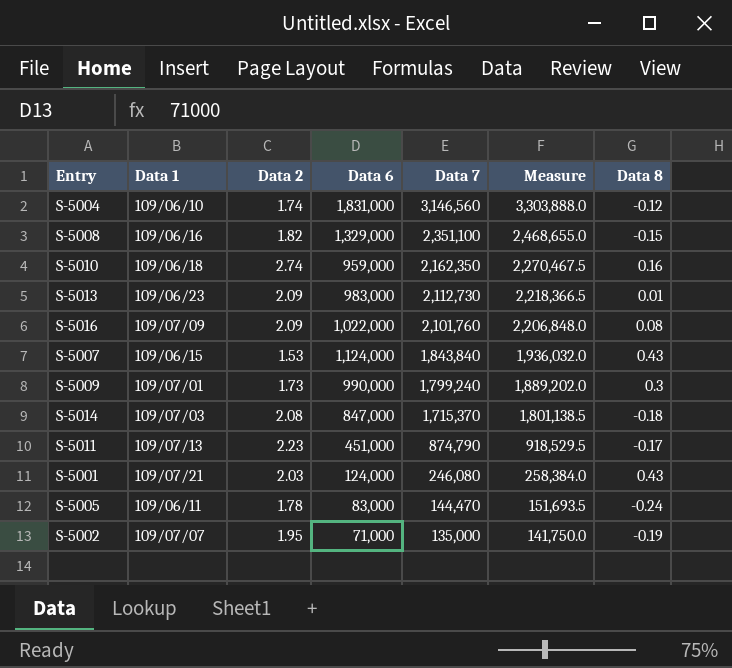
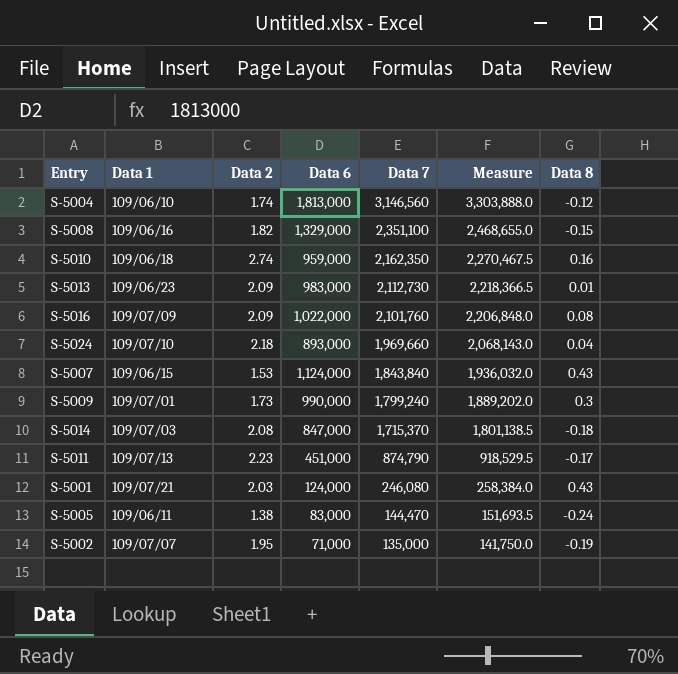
S-5004 | Data 6: 1,831,000 -> 1,813,000
row S-5024: none -> 109/07/10 | 2.18 | 893,000 | 1,969,660 | 2,068,143.0 | 0.04
S-5005 | Data 2: 1.78 -> 1.38

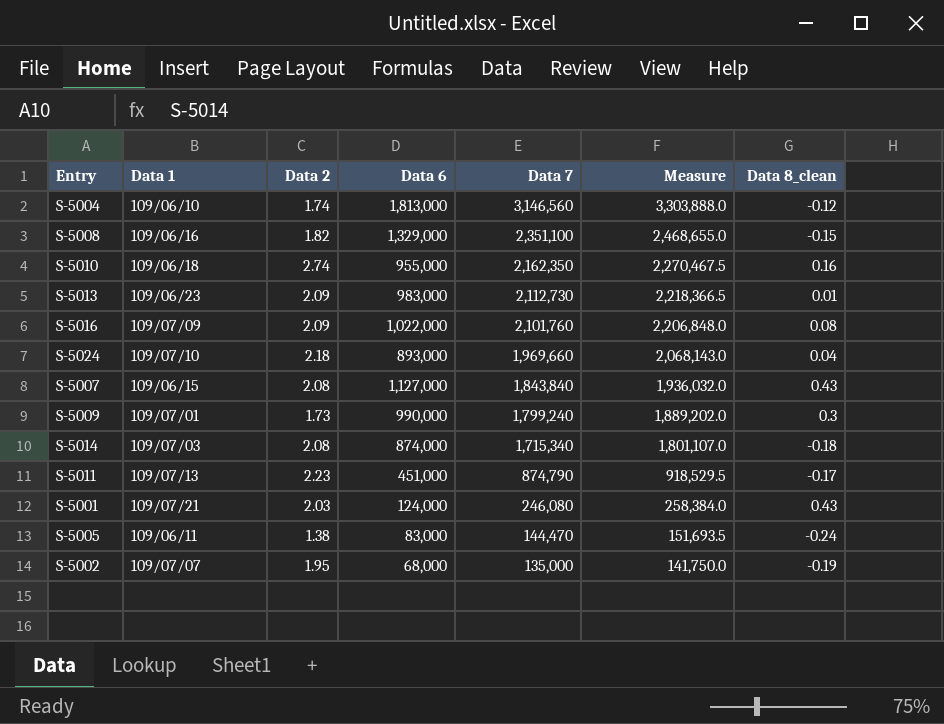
column name: Data 8 -> Data 8_clean
S-5010 | Data 6: 959,000 -> 955,000
S-5007 | Data 2: 1.53 -> 2.08
S-5007 | Data 6: 1,124,000 -> 1,127,000
S-5014 | Data 6: 847,000 -> 874,000
S-5014 | Data 7: 1,715,370 -> 1,715,340
S-5014 | Measure: 1,801,138.5 -> 1,801,107.0
S-5002 | Data 6: 71,000 -> 68,000

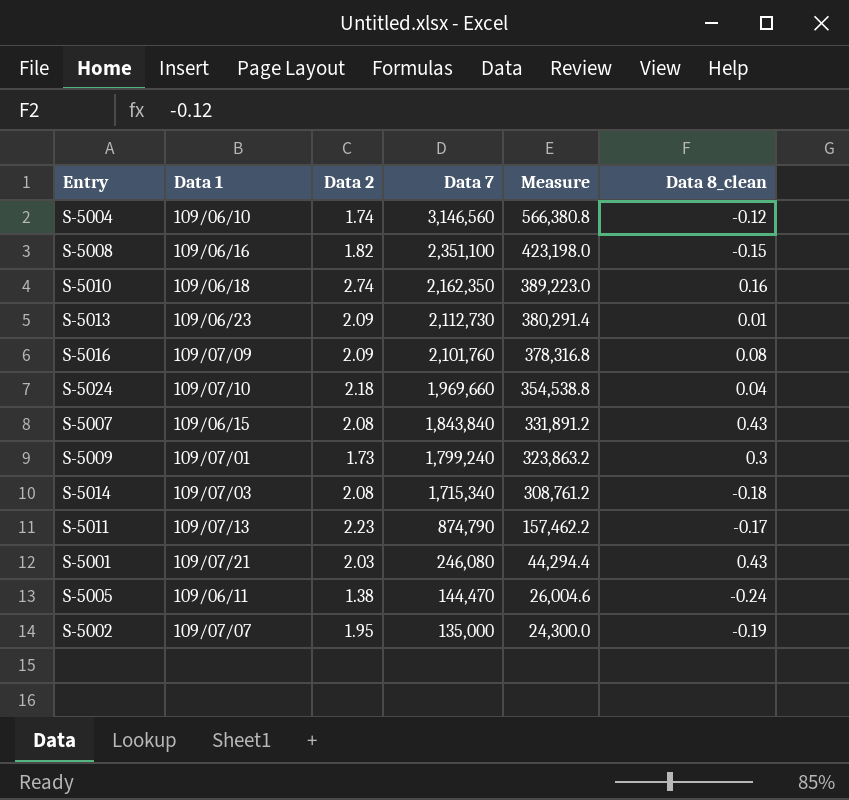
column Data 6 | position: 4 -> none
column Measure | formula: [Data 7] * 1.05 -> [Data 7] * 0.18

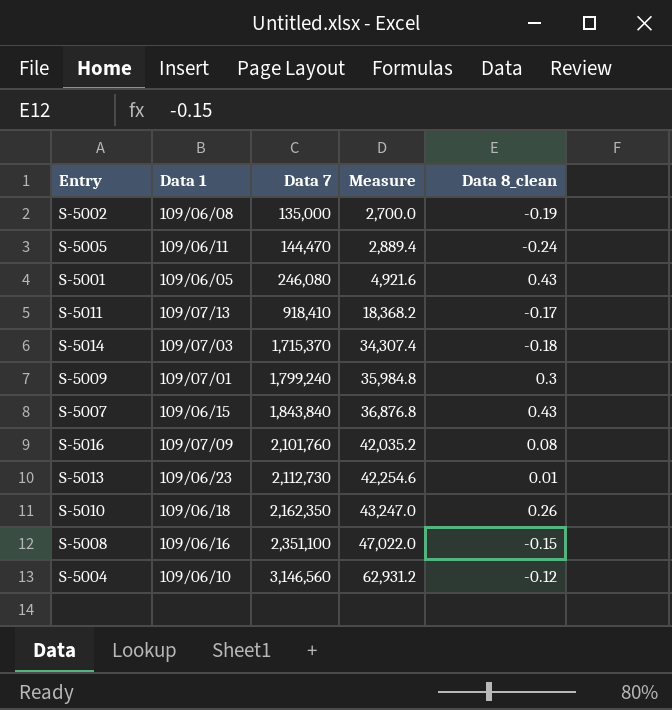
row order: Data 7 descending -> Data 7 ascending
column Data 2 | position: 3 -> none
column Measure | formula: [Data 7] * 0.18 -> [Data 7] * 0.02
row S-5024: 109/07/10 | 2.18 | 1,969,660 | 354,538.8 | 0.04 -> none
S-5002 | Data 1: 109/07/07 -> 109/06/08
S-5001 | Data 1: 109/07/21 -> 109/06/05
S-5011 | Data 7: 874,790 -> 918,410
S-5014 | Data 7: 1,715,340 -> 1,715,370
S-5010 | Data 8_clean: 0.16 -> 0.26

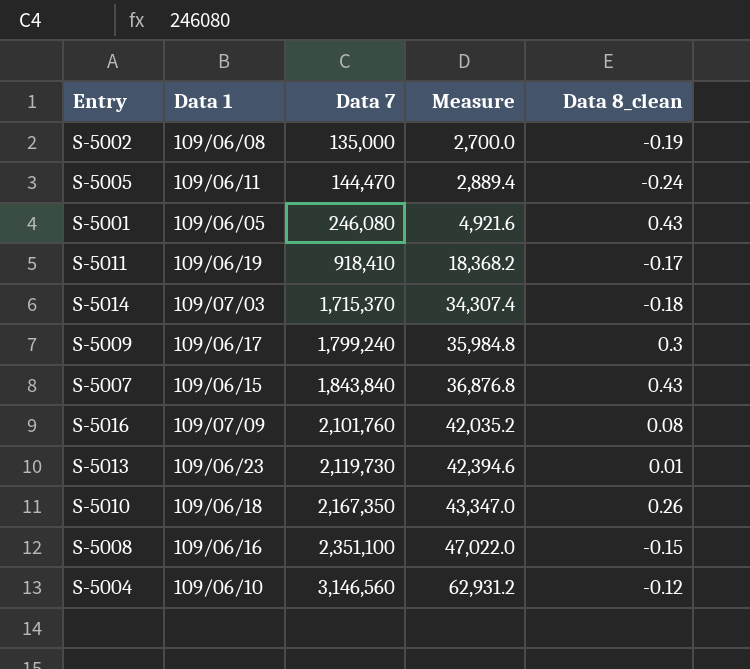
S-5011 | Data 1: 109/07/13 -> 109/06/19
S-5009 | Data 1: 109/07/01 -> 109/06/17
S-5013 | Data 7: 2,112,730 -> 2,119,730
S-5013 | Measure: 42,254.6 -> 42,394.6
S-5010 | Data 7: 2,162,350 -> 2,167,350
S-5010 | Measure: 43,247.0 -> 43,347.0

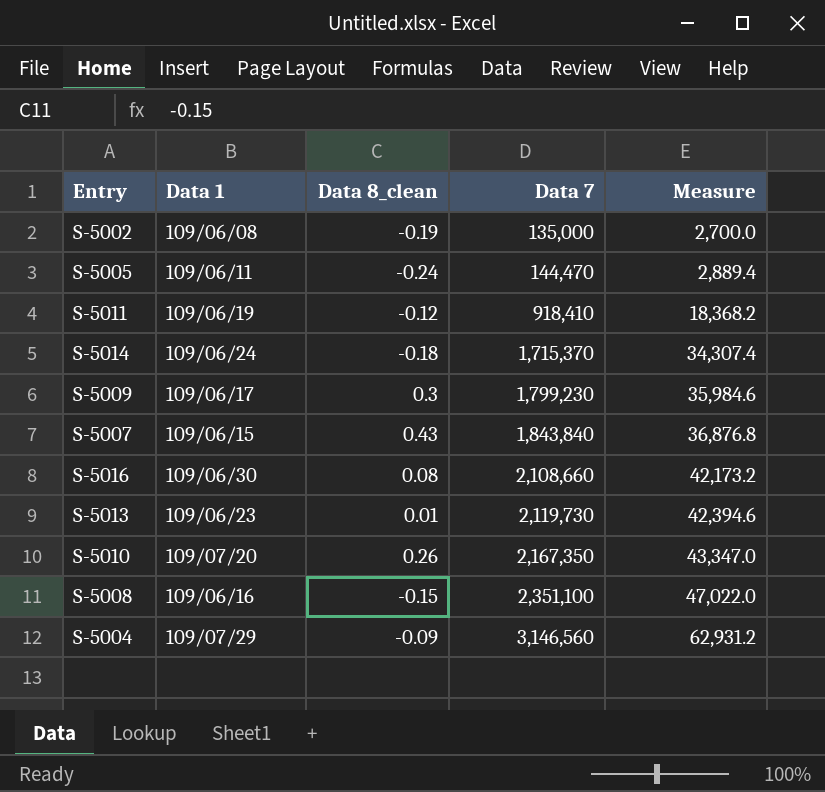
column Data 8_clean | position: 5 -> 3
row S-5001: 109/06/05 | 246,080 | 4,921.6 | 0.43 -> none
S-5011 | Data 8_clean: -0.17 -> -0.12
S-5014 | Data 1: 109/07/03 -> 109/06/24
S-5009 | Data 7: 1,799,240 -> 1,799,230
S-5009 | Measure: 35,984.8 -> 35,984.6
S-5016 | Data 1: 109/07/09 -> 109/06/30
S-5016 | Data 7: 2,101,760 -> 2,108,660
S-5016 | Measure: 42,035.2 -> 42,173.2
S-5010 | Data 1: 109/06/18 -> 109/07/20
S-5004 | Data 1: 109/06/10 -> 109/07/29
S-5004 | Data 8_clean: -0.12 -> -0.09

